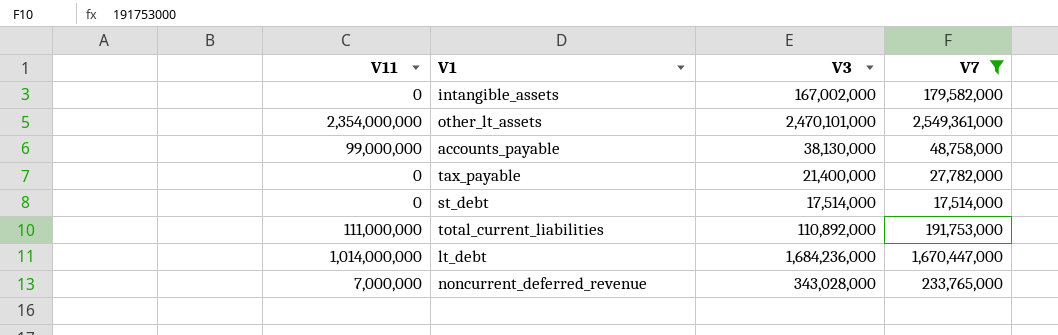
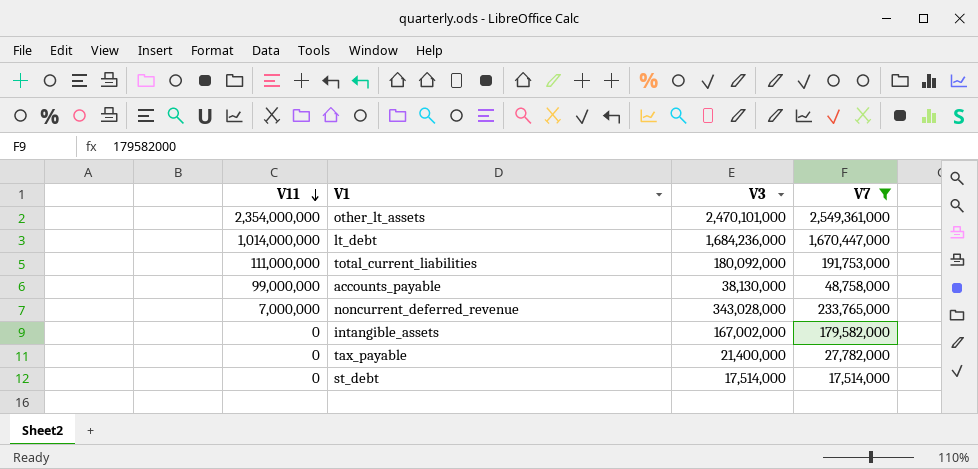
row order: none -> V11 descending
total_current_liabilities | V3: 110,892,000 -> 180,092,000

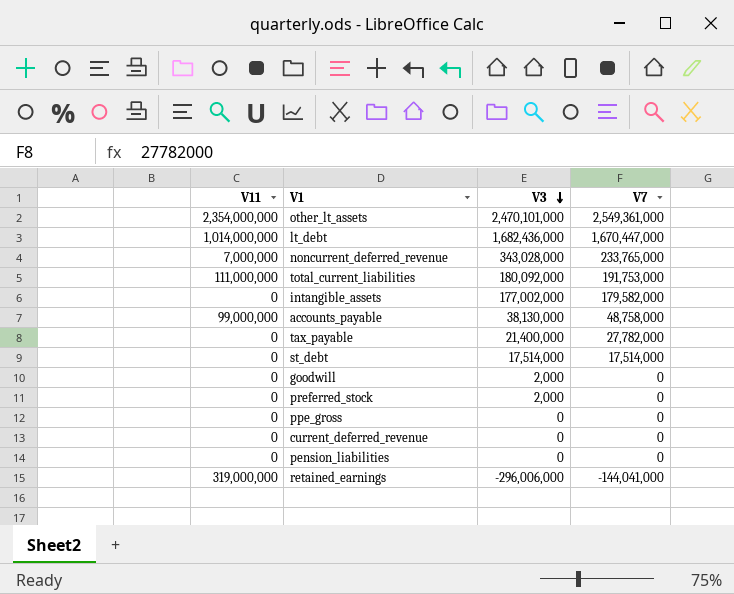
filter: V7 >= 17,514,000 -> none
row order: V11 descending -> V3 descending
lt_debt | V3: 1,684,236,000 -> 1,682,436,000
intangible_assets | V3: 167,002,000 -> 177,002,000

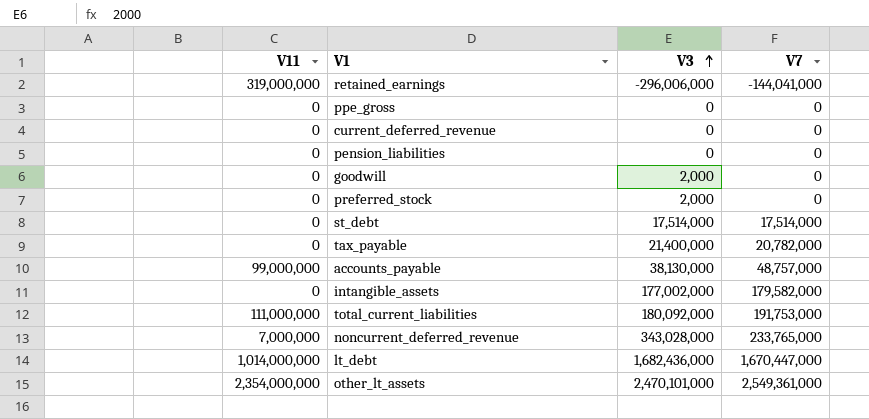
row order: V3 descending -> V3 ascending
tax_payable | V7: 27,782,000 -> 20,782,000
accounts_payable | V7: 48,758,000 -> 48,757,000

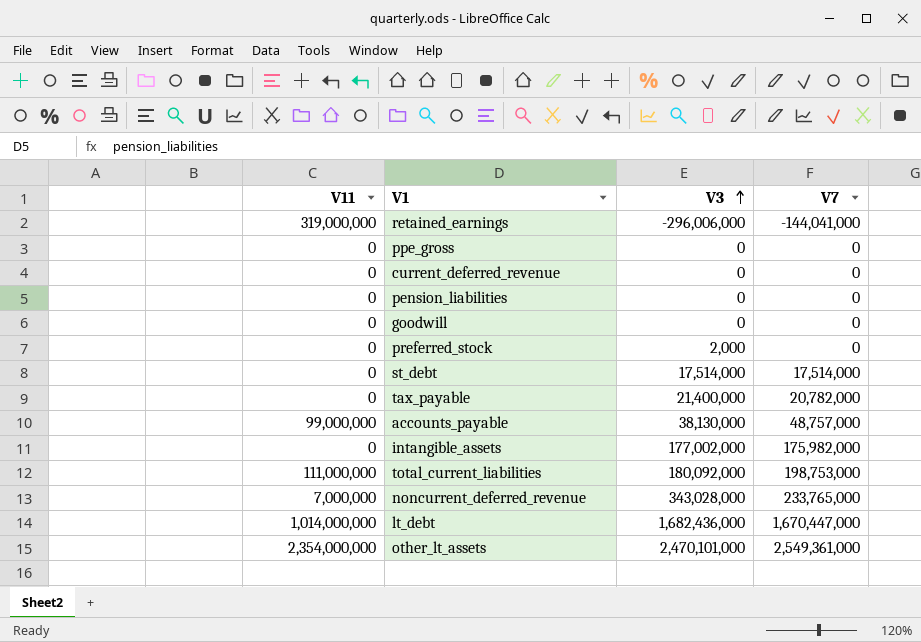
goodwill | V3: 2,000 -> 0
intangible_assets | V7: 179,582,000 -> 175,982,000
total_current_liabilities | V7: 191,753,000 -> 198,753,000

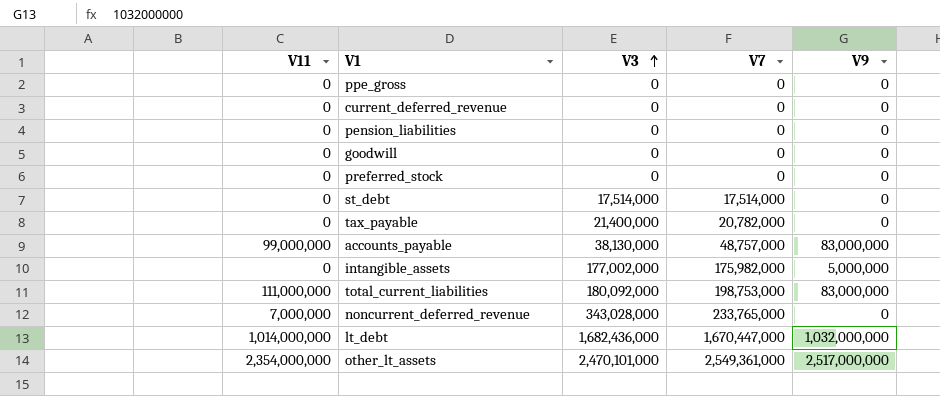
column V9 | position: none -> 5
row retained_earnings: 319,000,000 | -296,006,000 | -144,041,000 -> none
preferred_stock | V3: 2,000 -> 0

